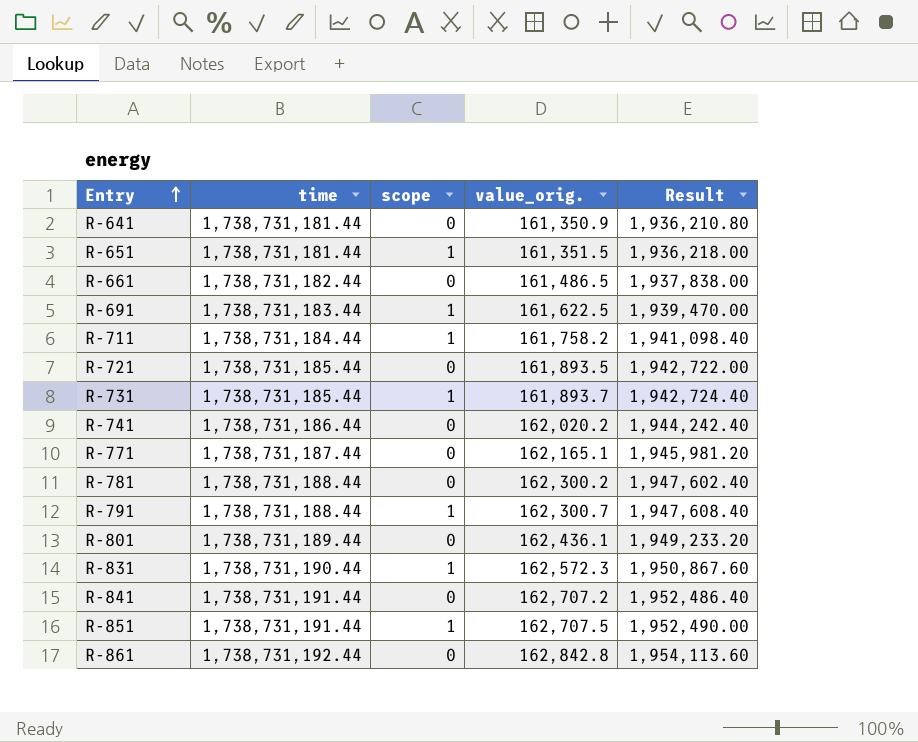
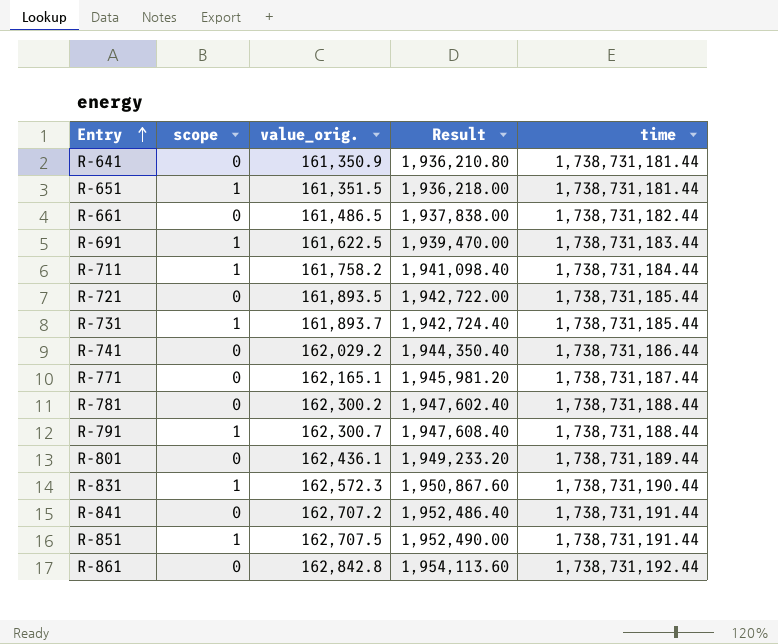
column time | position: 2 -> 5
R-741 | value_orig.: 162,020.2 -> 162,029.2
R-741 | Result: 1,944,242.40 -> 1,944,350.40

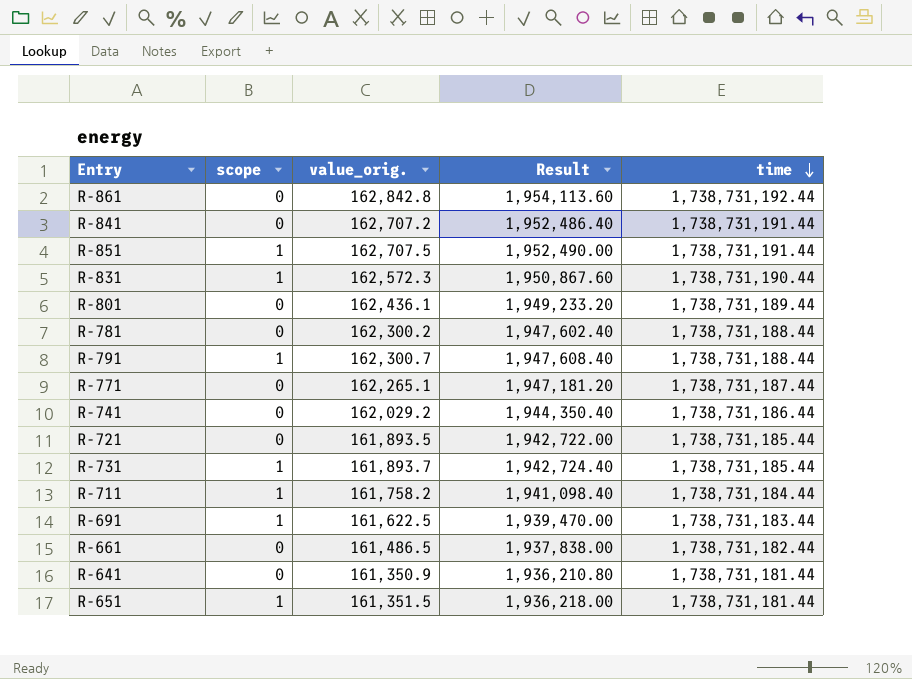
row order: Entry ascending -> time descending
R-771 | value_orig.: 162,165.1 -> 162,265.1
R-771 | Result: 1,945,981.20 -> 1,947,181.20

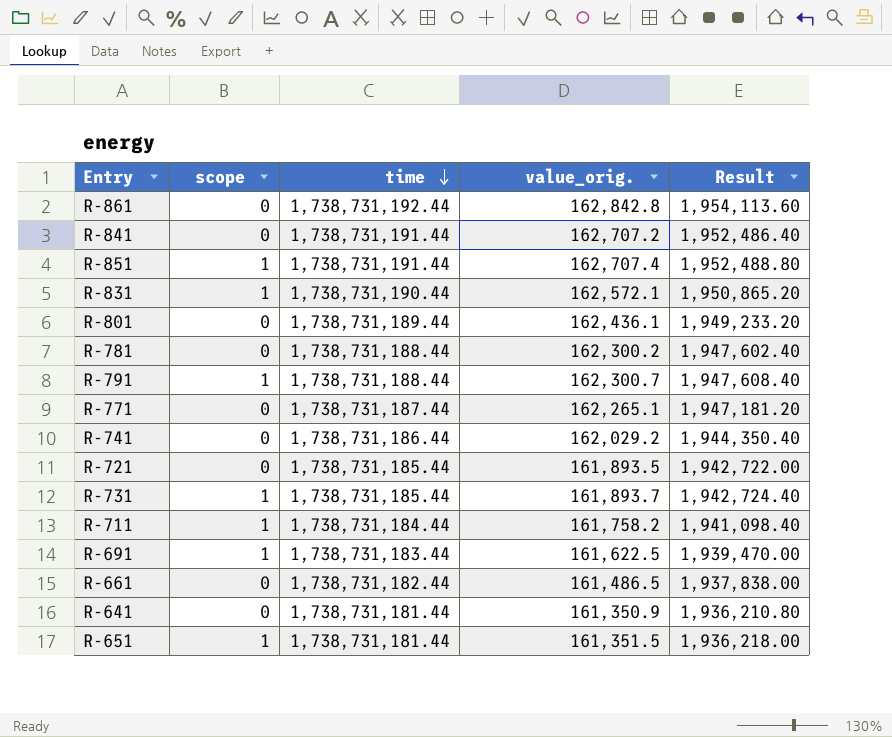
column time | position: 5 -> 3
R-851 | value_orig.: 162,707.5 -> 162,707.4
R-851 | Result: 1,952,490.00 -> 1,952,488.80
R-831 | value_orig.: 162,572.3 -> 162,572.1
R-831 | Result: 1,950,867.60 -> 1,950,865.20

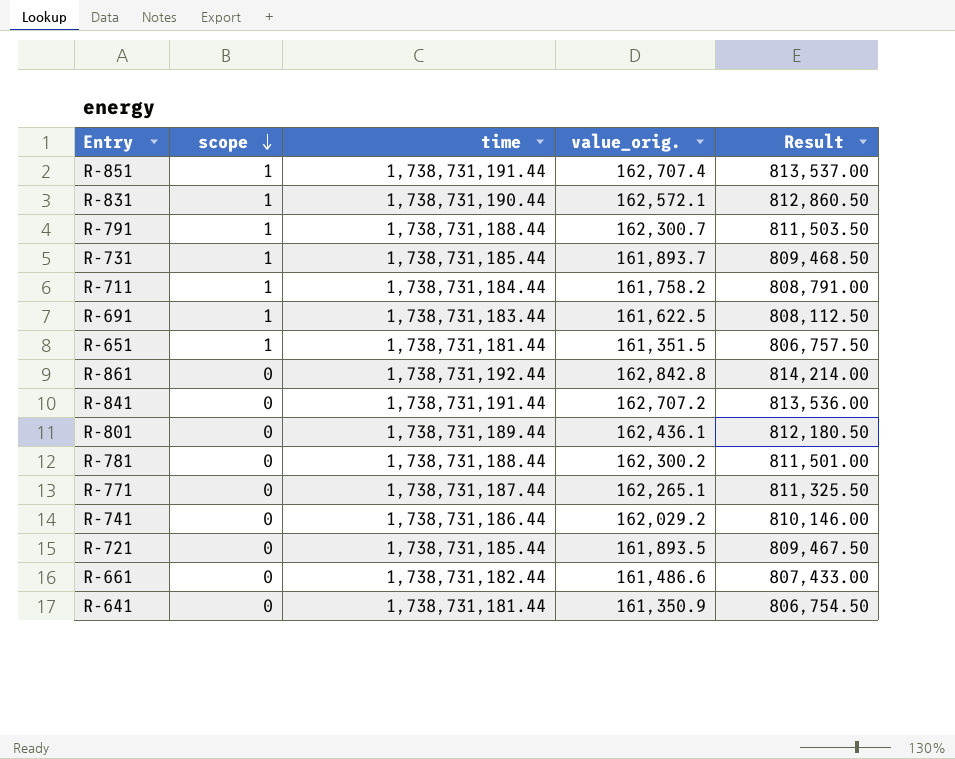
row order: time descending -> scope descending
column Result | formula: [value_orig.] * 12 -> [value_orig.] * 5
R-661 | value_orig.: 161,486.5 -> 161,486.6

